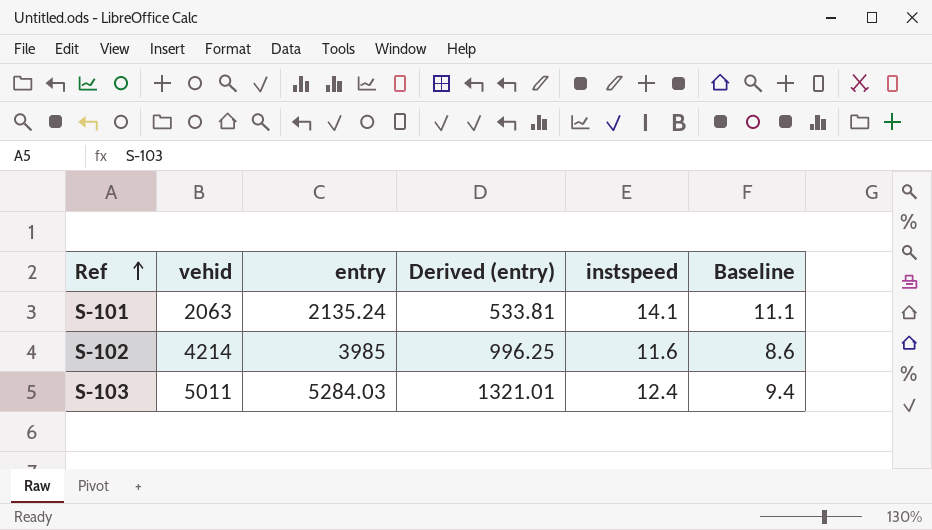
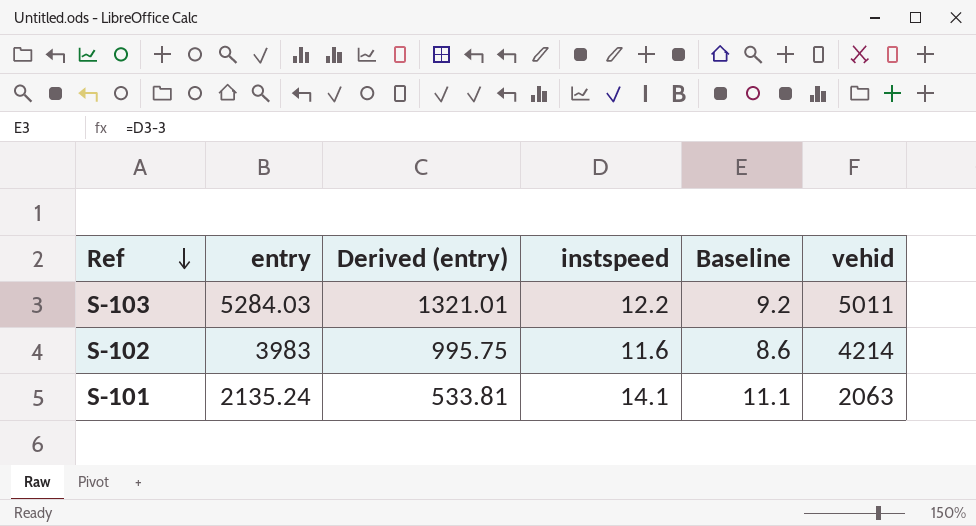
row order: Ref ascending -> Ref descending
column vehid | position: 2 -> 6
S-103 | instspeed: 12.4 -> 12.2
S-103 | Baseline: 9.4 -> 9.2
S-102 | entry: 3985 -> 3983
S-102 | Derived (entry): 996.25 -> 995.75

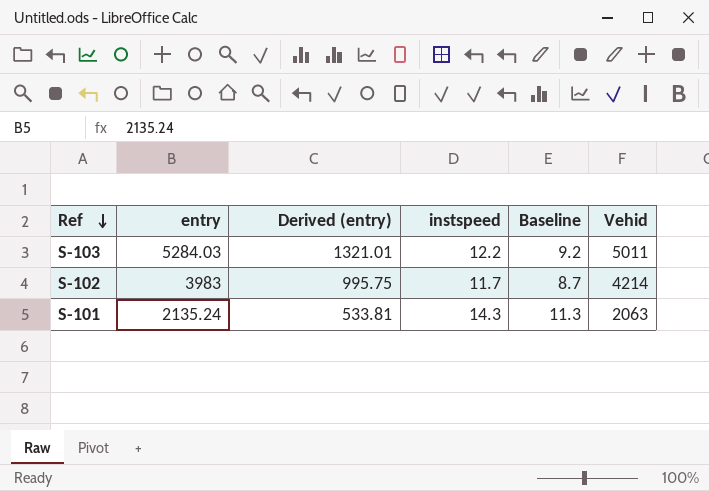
column name: vehid -> Vehid
S-102 | instspeed: 11.6 -> 11.7
S-102 | Baseline: 8.6 -> 8.7
S-101 | instspeed: 14.1 -> 14.3
S-101 | Baseline: 11.1 -> 11.3

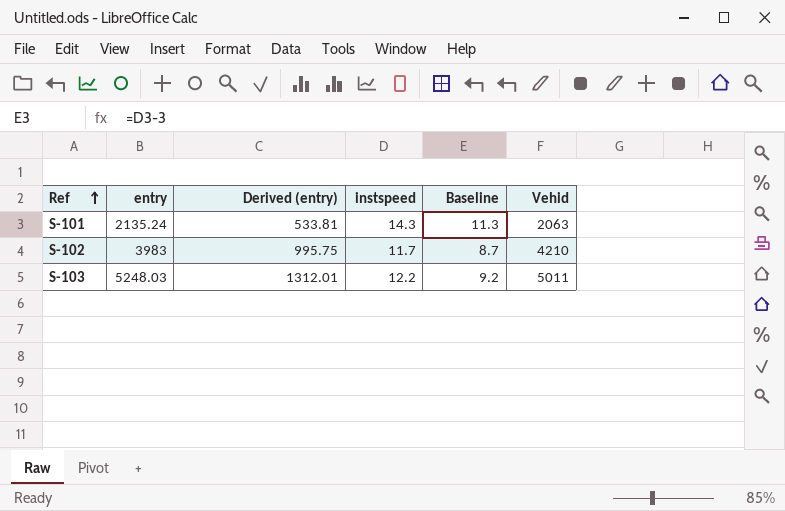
row order: Ref descending -> Ref ascending
S-102 | Vehid: 4214 -> 4210
S-103 | entry: 5284.03 -> 5248.03
S-103 | Derived (entry): 1321.01 -> 1312.01

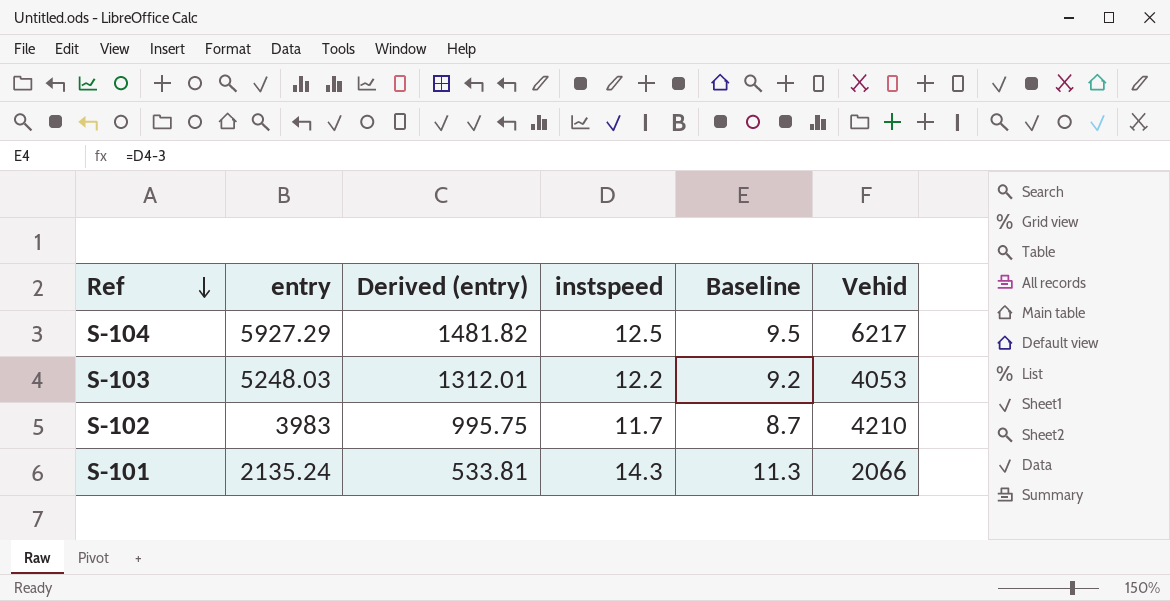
row order: Ref ascending -> Ref descending
row S-104: none -> 5927.29 | 1481.82 | 12.5 | 9.5 | 6217
S-103 | Vehid: 5011 -> 4053
S-101 | Vehid: 2063 -> 2066

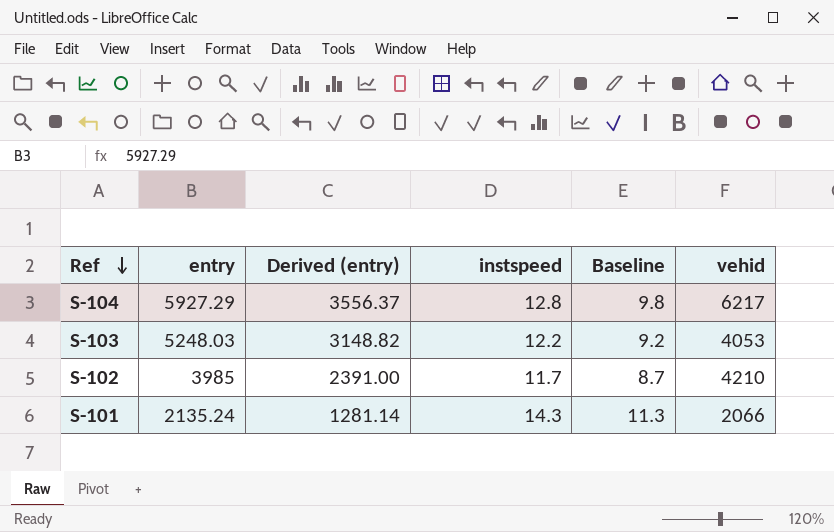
column Derived (entry) | formula: [entry] * 0.25 -> [entry] * 0.6
column name: Vehid -> vehid
S-104 | instspeed: 12.5 -> 12.8
S-104 | Baseline: 9.5 -> 9.8
S-102 | entry: 3983 -> 3985

